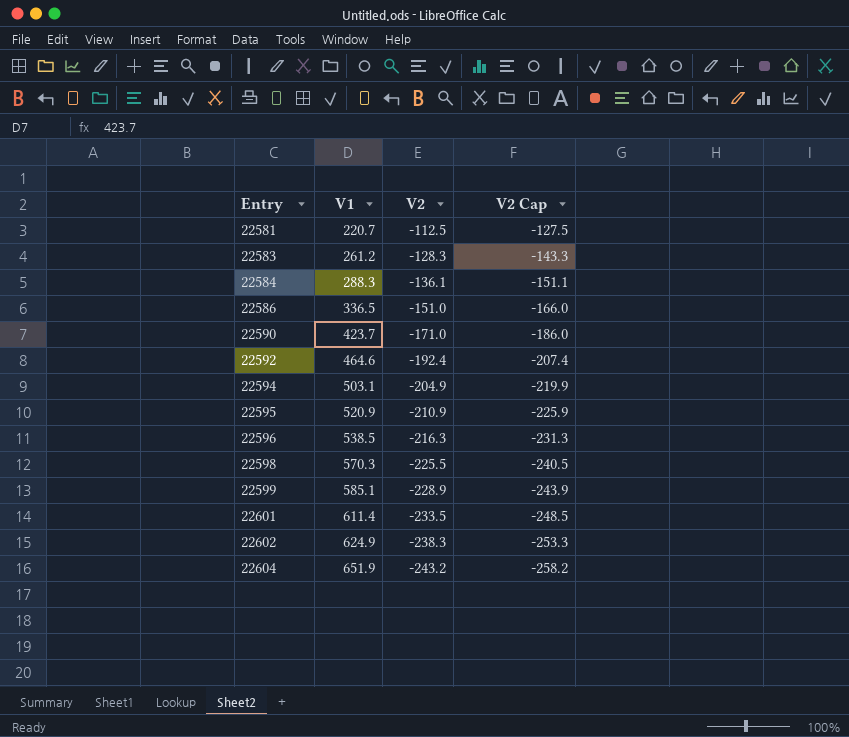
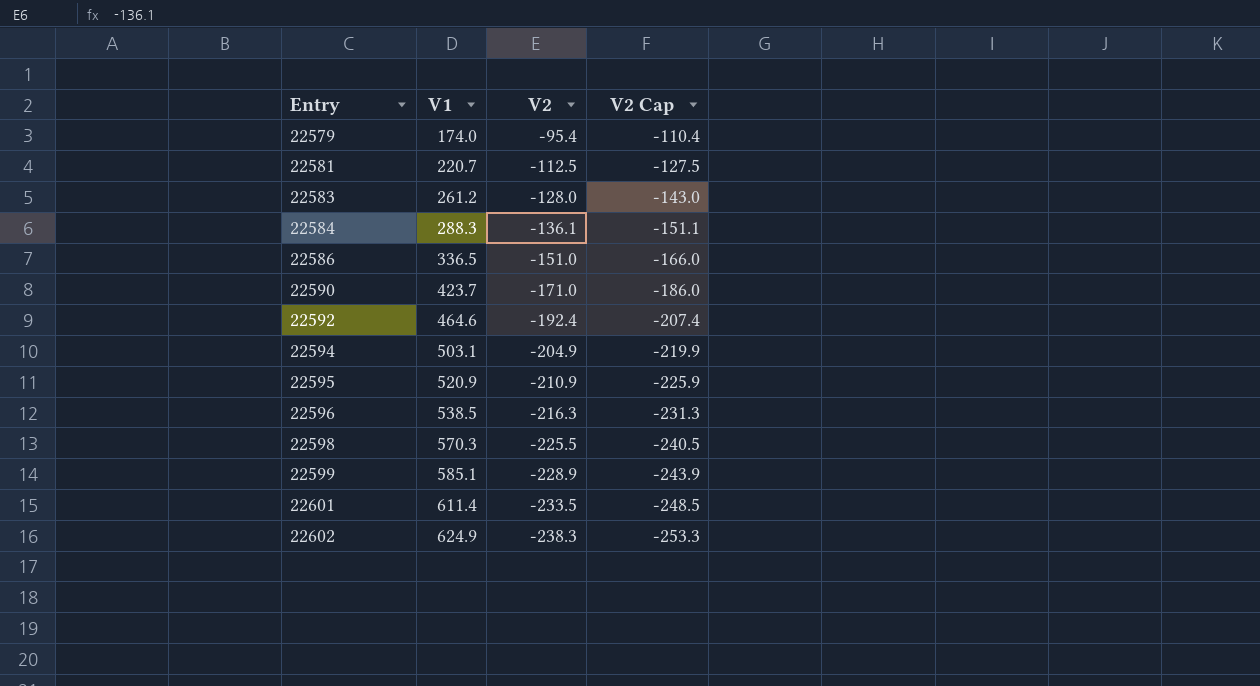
row 22604: 651.9 | -243.2 | -258.2 -> none
row 22579: none -> 174.0 | -95.4 | -110.4
22583 | V2: -128.3 -> -128.0
22583 | V2 Cap: -143.3 -> -143.0

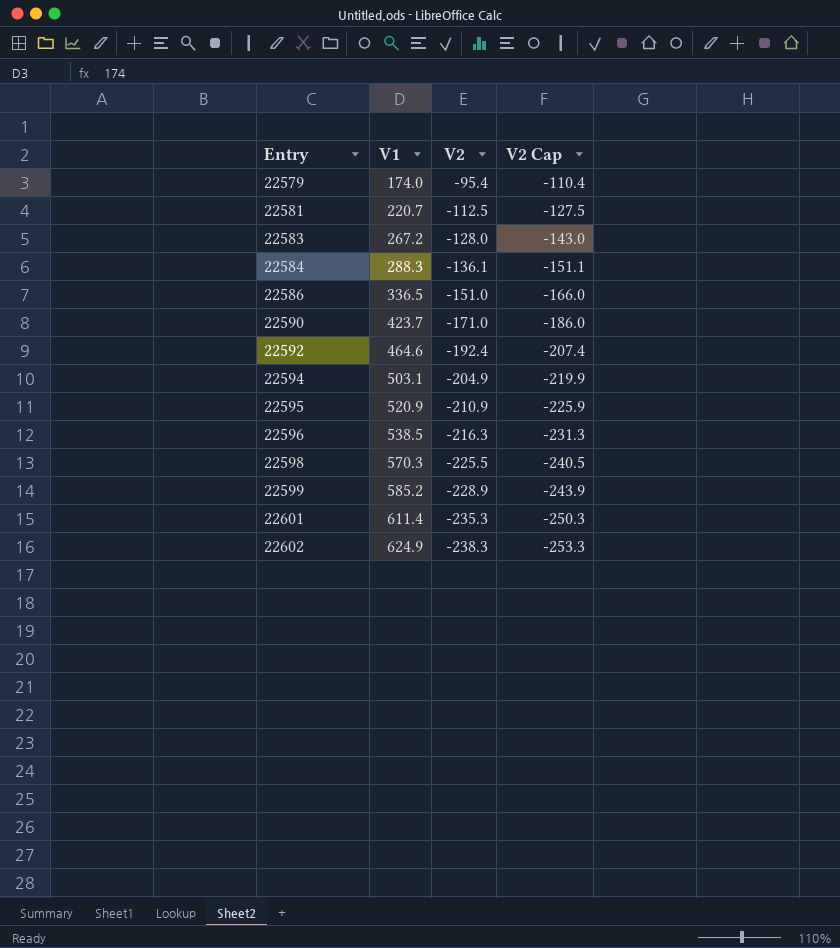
22583 | V1: 261.2 -> 267.2
22599 | V1: 585.1 -> 585.2
22601 | V2: -233.5 -> -235.3
22601 | V2 Cap: -248.5 -> -250.3

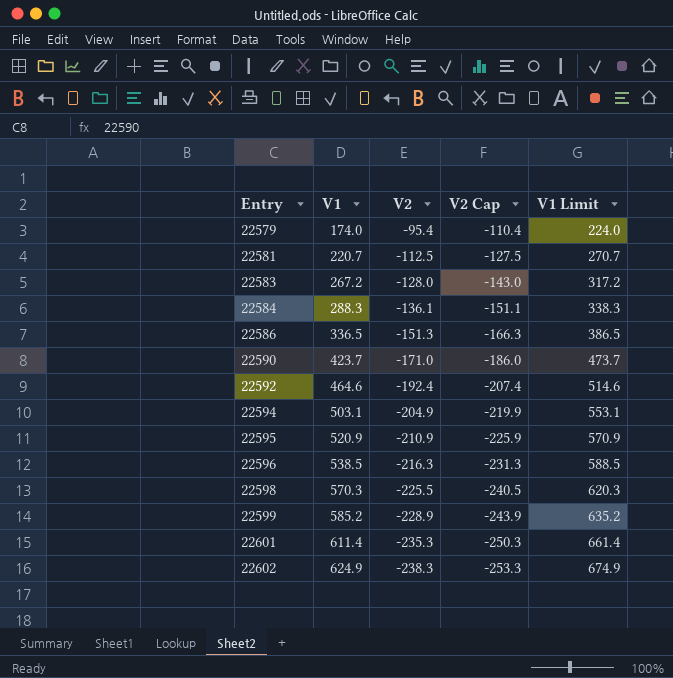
column V1 Limit | formula: none -> [V1] + 50
22586 | V2: -151.0 -> -151.3
22586 | V2 Cap: -166.0 -> -166.3

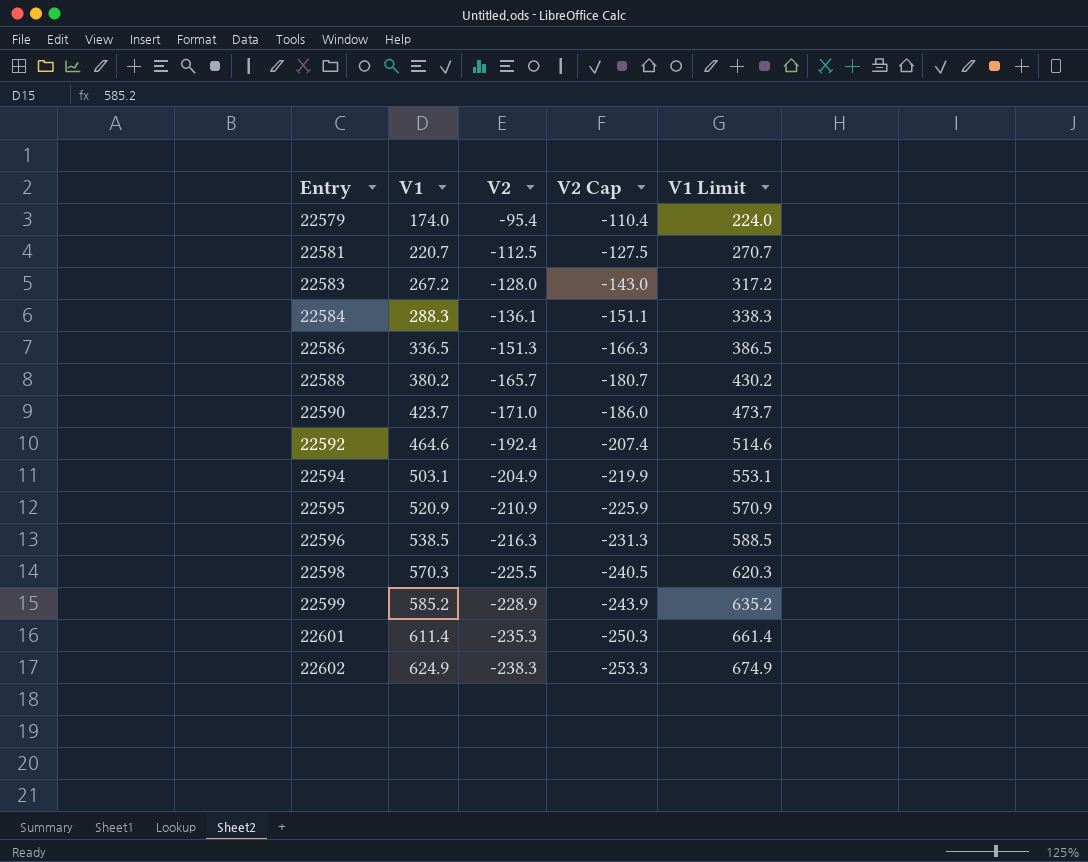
row 22588: none -> 380.2 | -165.7 | -180.7 | 430.2

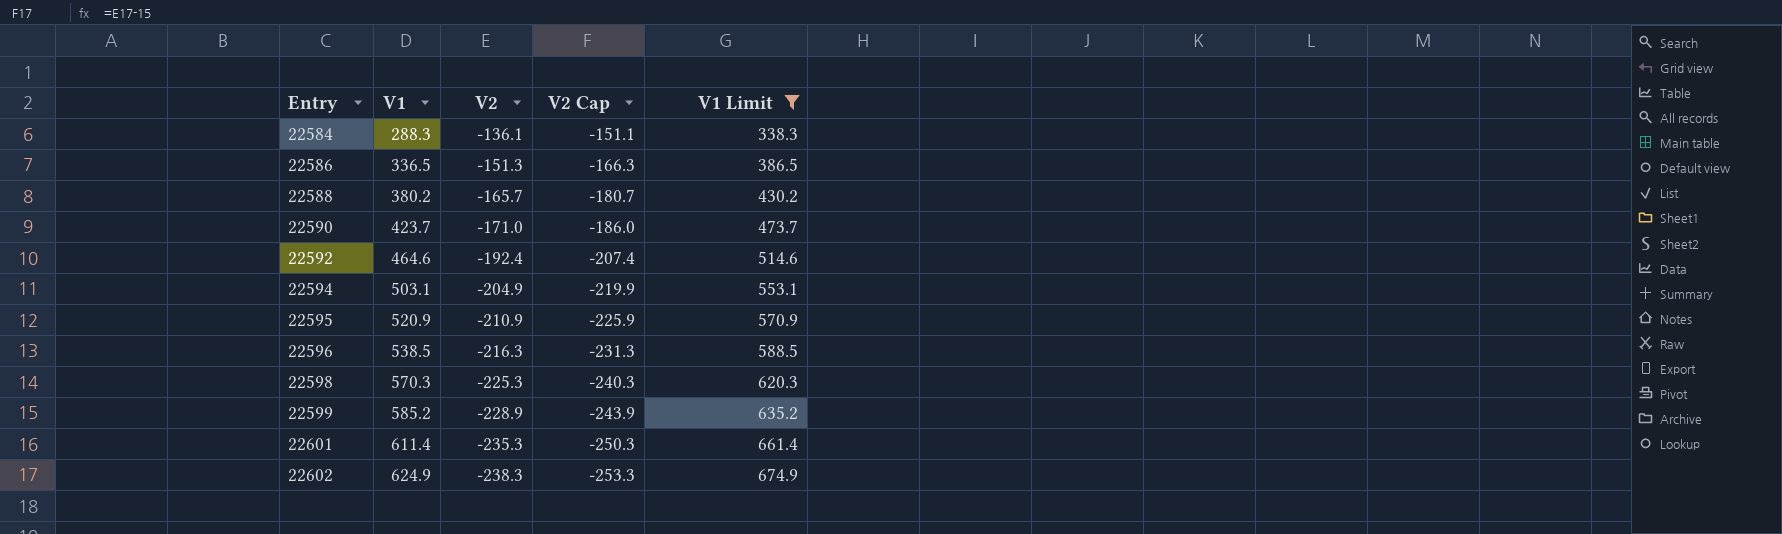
filter: none -> V1 Limit >= 338.3
22598 | V2: -225.5 -> -225.3
22598 | V2 Cap: -240.5 -> -240.3

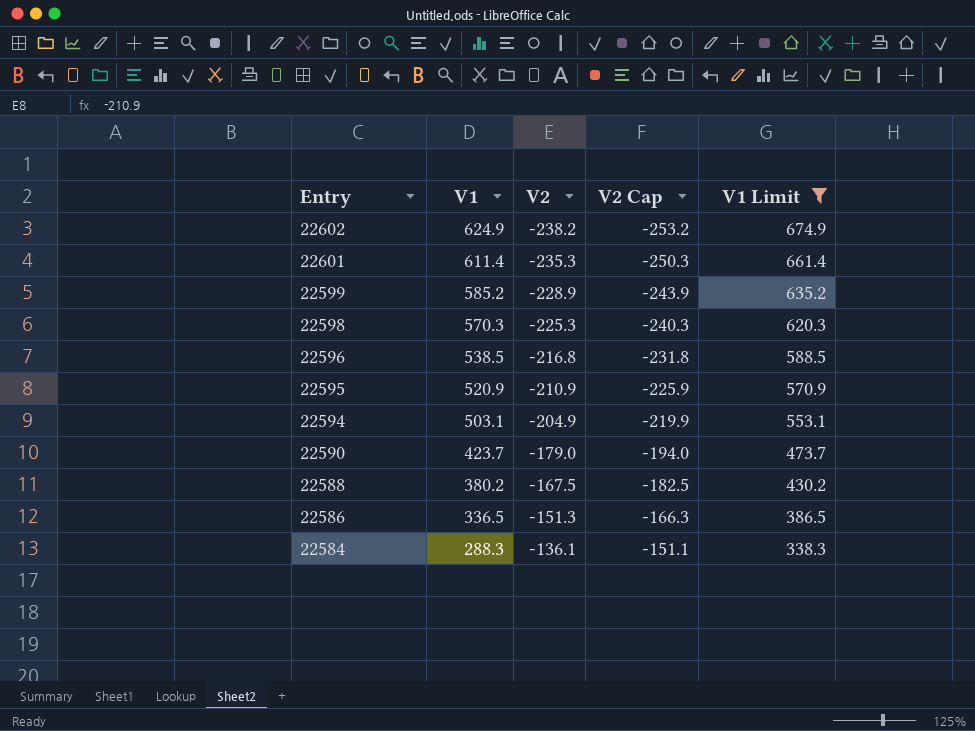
row order: Entry ascending -> Entry descending
row 22592: 464.6 | -192.4 | -207.4 | 514.6 -> none
22602 | V2: -238.3 -> -238.2
22602 | V2 Cap: -253.3 -> -253.2
22596 | V2: -216.3 -> -216.8
22596 | V2 Cap: -231.3 -> -231.8
22590 | V2: -171.0 -> -179.0
22590 | V2 Cap: -186.0 -> -194.0
22588 | V2: -165.7 -> -167.5
22588 | V2 Cap: -180.7 -> -182.5

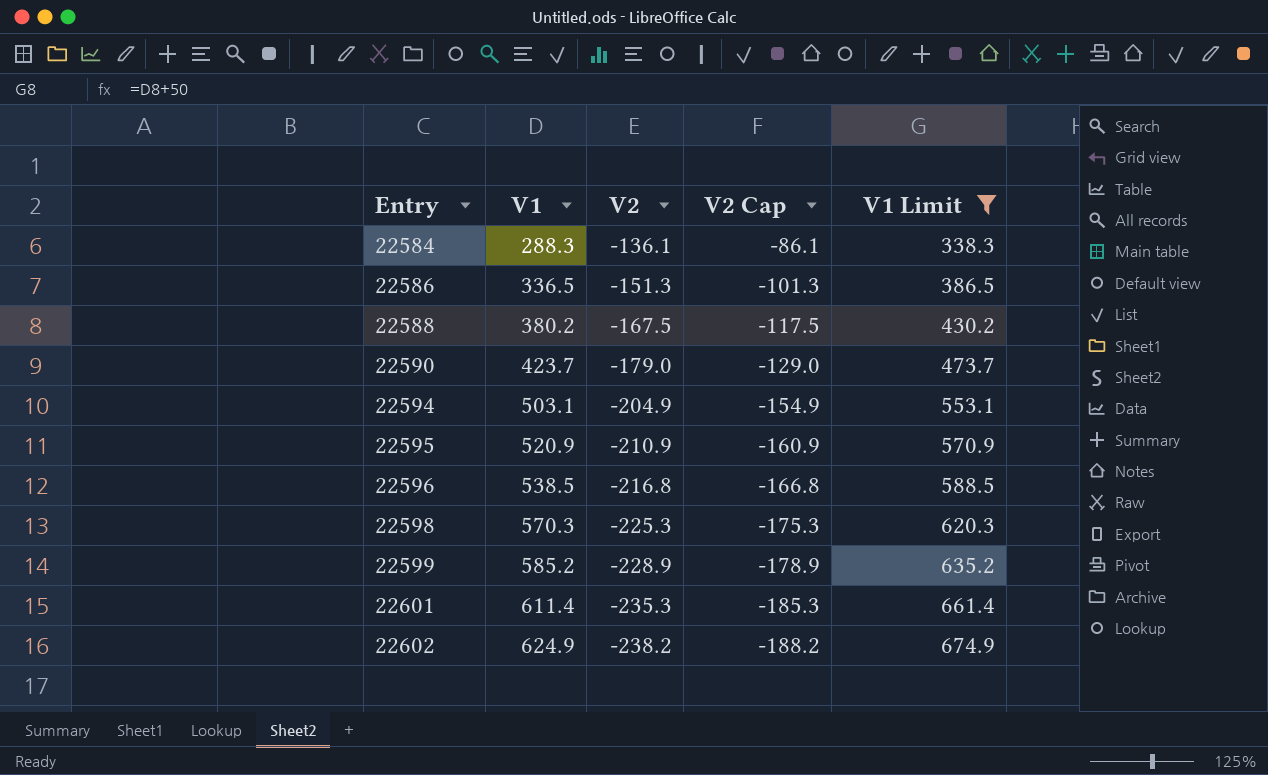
row order: Entry descending -> Entry ascending
column V2 Cap | formula: [V2] - 15 -> [V2] + 50

